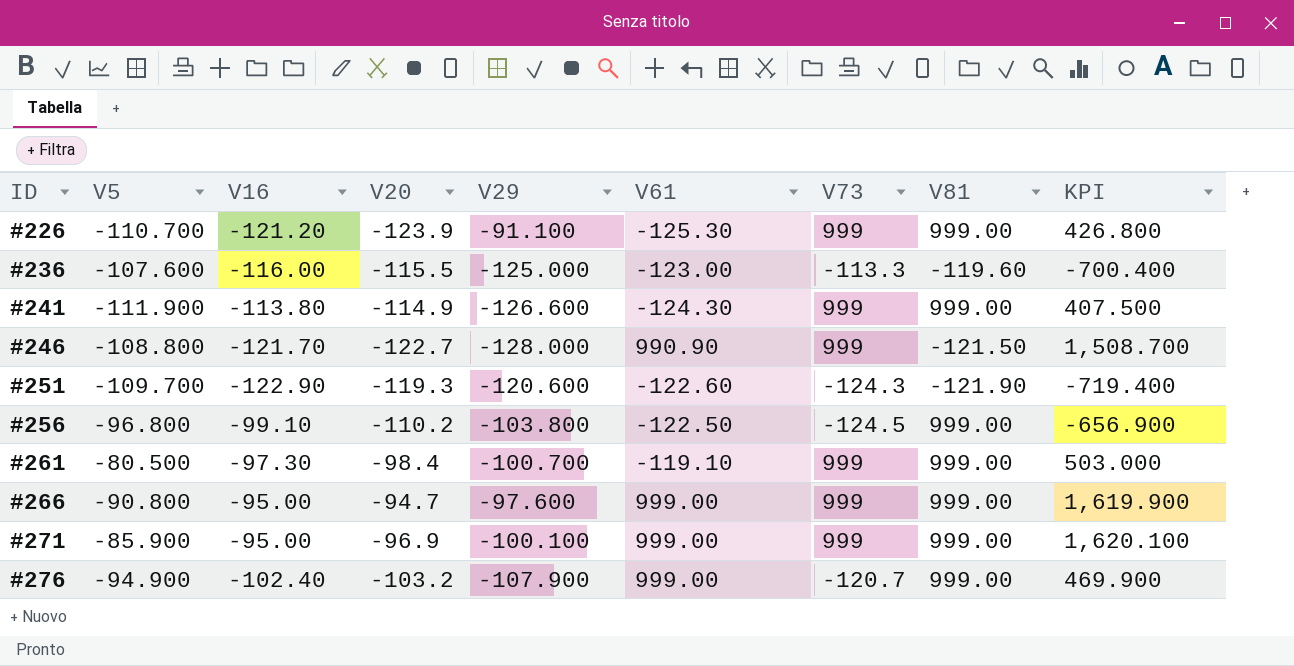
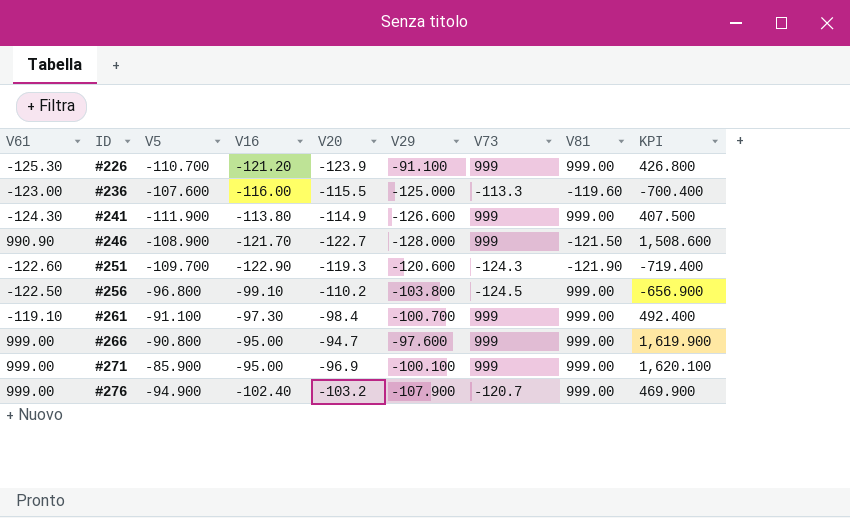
column V61 | position: 6 -> 1
#246 | V5: -108.800 -> -108.900
#246 | KPI: 1,508.700 -> 1,508.600
#261 | V5: -80.500 -> -91.100
#261 | KPI: 503.000 -> 492.400

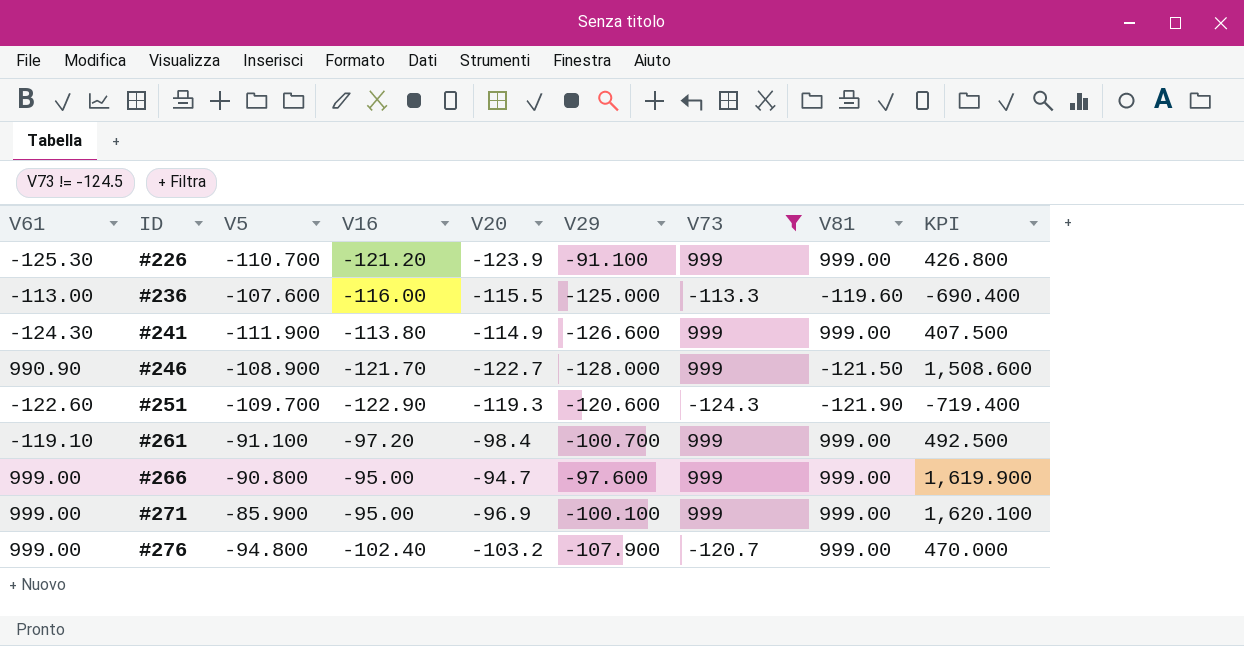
filter: none -> V73 != -124.5
#236 | V61: -123.00 -> -113.00
#236 | KPI: -700.400 -> -690.400
#261 | V16: -97.30 -> -97.20
#261 | KPI: 492.400 -> 492.500
#276 | V5: -94.900 -> -94.800
#276 | KPI: 469.900 -> 470.000

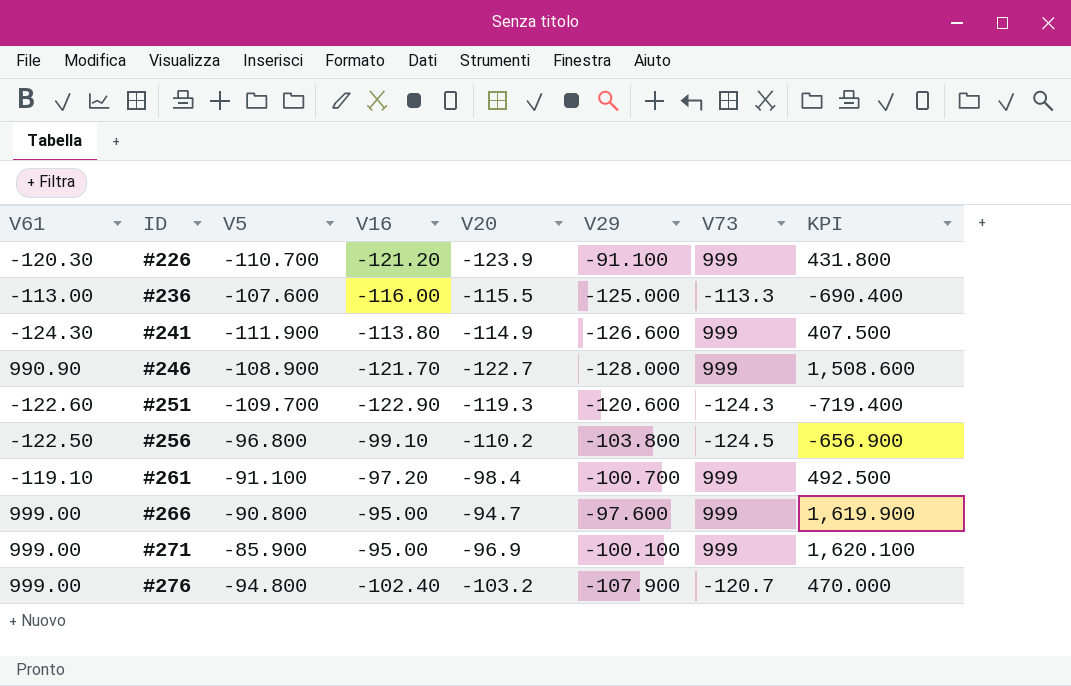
filter: V73 != -124.5 -> none
column V81 | position: 8 -> none
#226 | V61: -125.30 -> -120.30
#226 | KPI: 426.800 -> 431.800

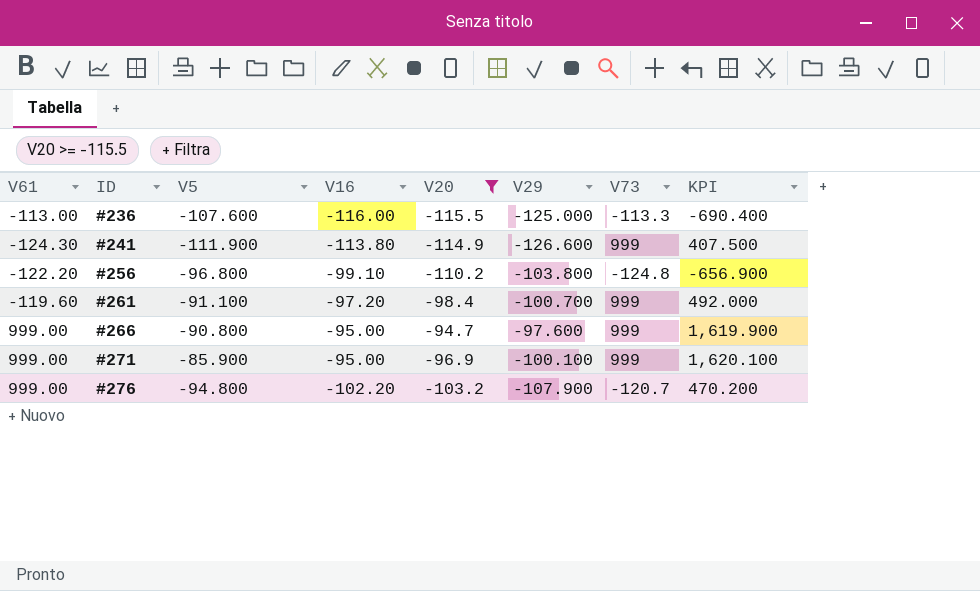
filter: none -> V20 >= -115.5
#256 | V61: -122.50 -> -122.20
#256 | V73: -124.5 -> -124.8
#261 | V61: -119.10 -> -119.60
#261 | KPI: 492.500 -> 492.000
#276 | V16: -102.40 -> -102.20
#276 | KPI: 470.000 -> 470.200

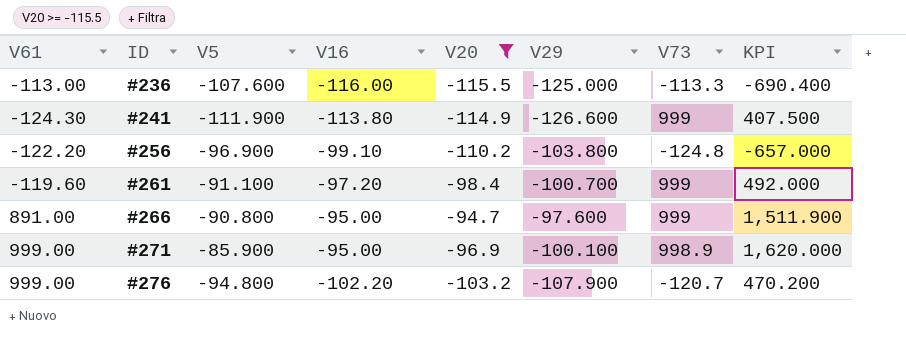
#256 | V5: -96.800 -> -96.900
#256 | KPI: -656.900 -> -657.000
#266 | V61: 999.00 -> 891.00
#266 | KPI: 1,619.900 -> 1,511.900
#271 | V73: 999 -> 998.9
#271 | KPI: 1,620.100 -> 1,620.000

